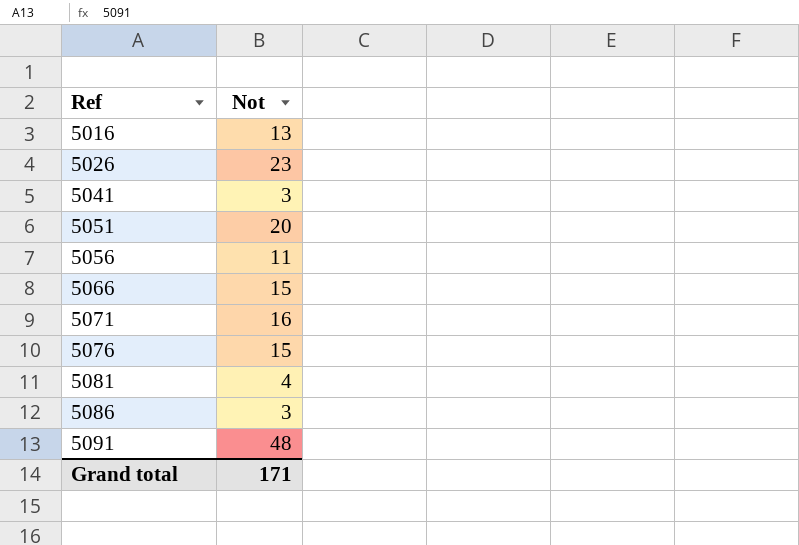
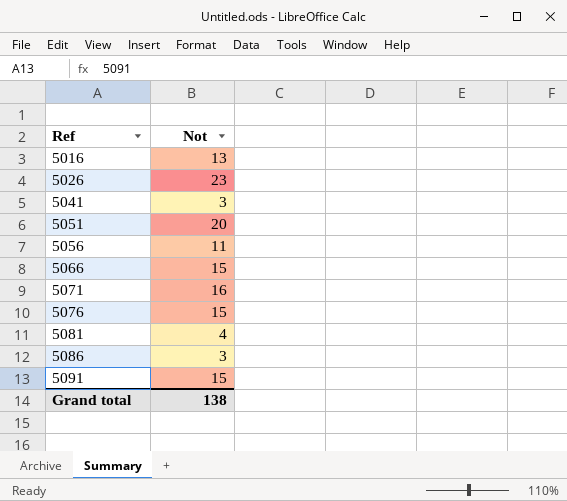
5091 | Not: 48 -> 15
Grand total | Not: 171 -> 138

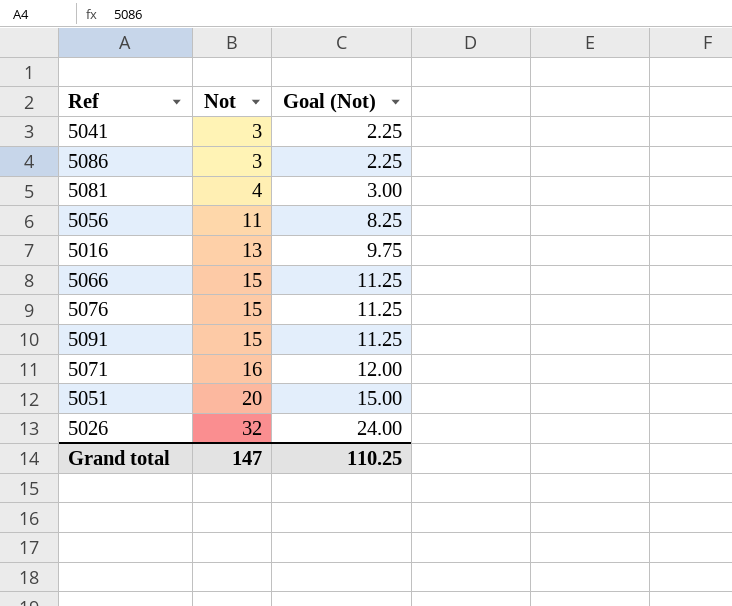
row order: Ref ascending -> Not ascending
column Goal (Not) | formula: none -> [Not] * 0.75
5026 | Not: 23 -> 32
Grand total | Not: 138 -> 147

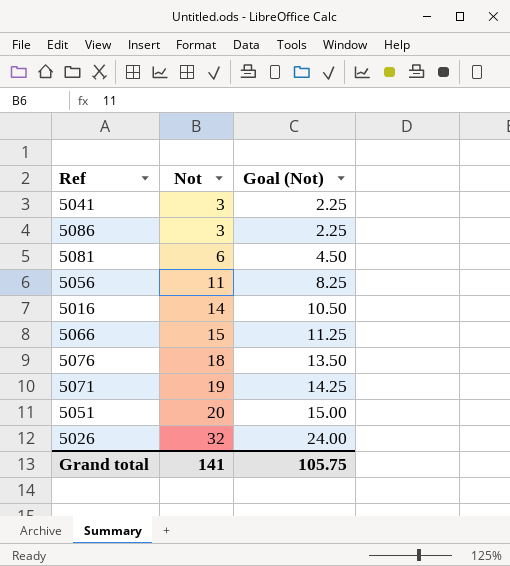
row 5091: 15 | 11.25 -> none
5081 | Not: 4 -> 6
5081 | Goal (Not): 3.00 -> 4.50
5016 | Not: 13 -> 14
5016 | Goal (Not): 9.75 -> 10.50
5076 | Not: 15 -> 18
5076 | Goal (Not): 11.25 -> 13.50
5071 | Not: 16 -> 19
5071 | Goal (Not): 12.00 -> 14.25
Grand total | Not: 147 -> 141
Grand total | Goal (Not): 110.25 -> 105.75

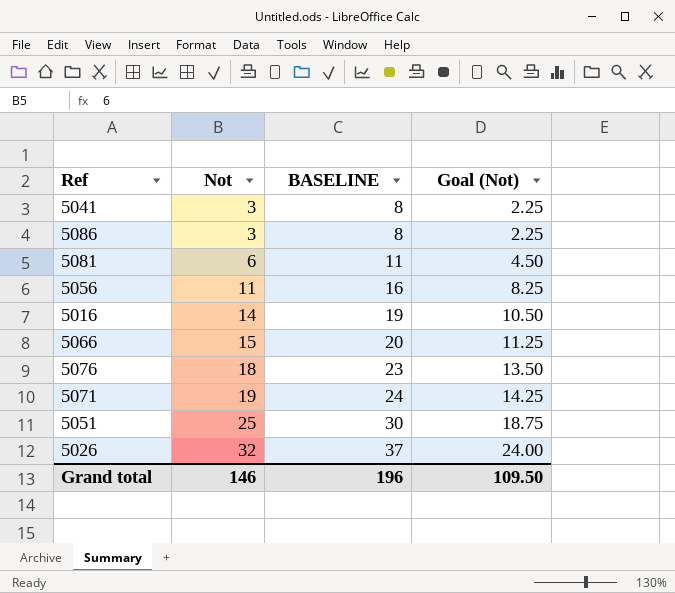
column BASELINE | formula: none -> [Not] + 5
5051 | Not: 20 -> 25
5051 | Goal (Not): 15.00 -> 18.75
Grand total | Not: 141 -> 146
Grand total | Goal (Not): 105.75 -> 109.50

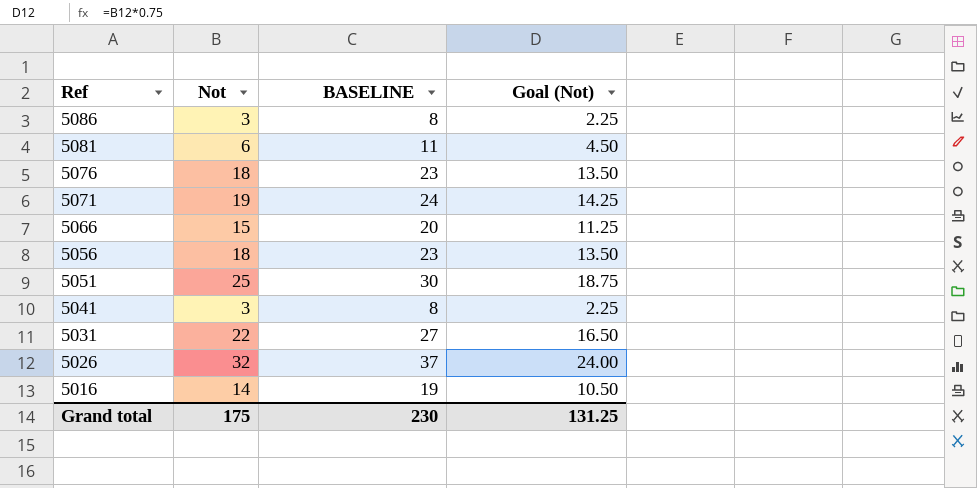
row order: Not ascending -> Ref descending
5056 | Not: 11 -> 18
5056 | BASELINE: 16 -> 23
5056 | Goal (Not): 8.25 -> 13.50
row 5031: none -> 22 | 27 | 16.50
Grand total | Not: 146 -> 175
Grand total | BASELINE: 196 -> 230
Grand total | Goal (Not): 109.50 -> 131.25

